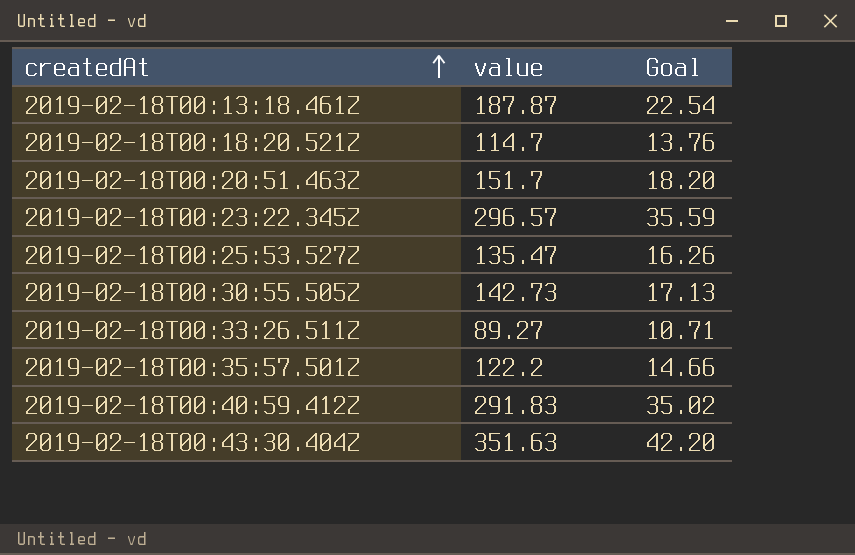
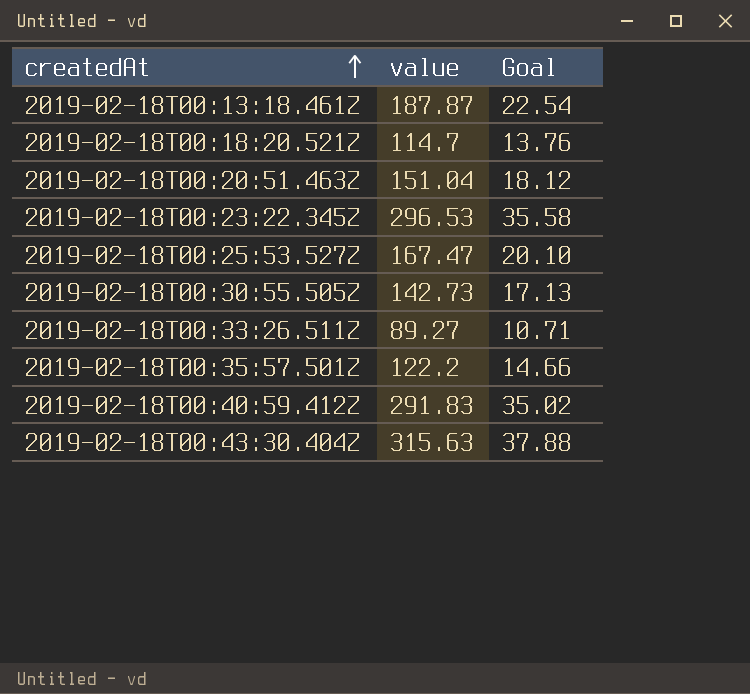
2019-02-18T00:20:51.463Z | value: 151.7 -> 151.04
2019-02-18T00:20:51.463Z | Goal: 18.20 -> 18.12
2019-02-18T00:23:22.345Z | value: 296.57 -> 296.53
2019-02-18T00:23:22.345Z | Goal: 35.59 -> 35.58
2019-02-18T00:25:53.527Z | value: 135.47 -> 167.47
2019-02-18T00:25:53.527Z | Goal: 16.26 -> 20.10
2019-02-18T00:43:30.404Z | value: 351.63 -> 315.63
2019-02-18T00:43:30.404Z | Goal: 42.20 -> 37.88

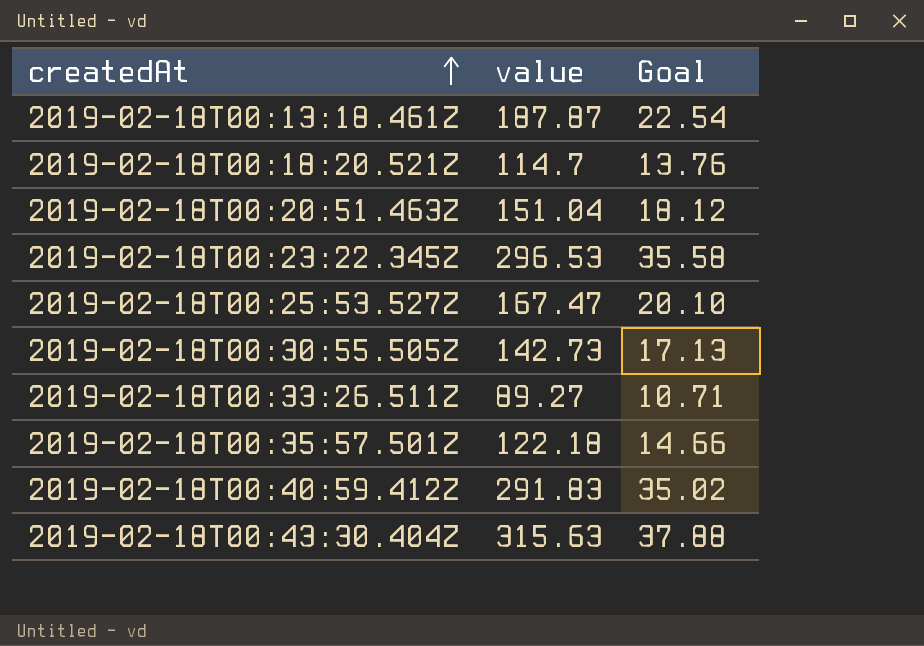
2019-02-18T00:35:57.501Z | value: 122.2 -> 122.18

